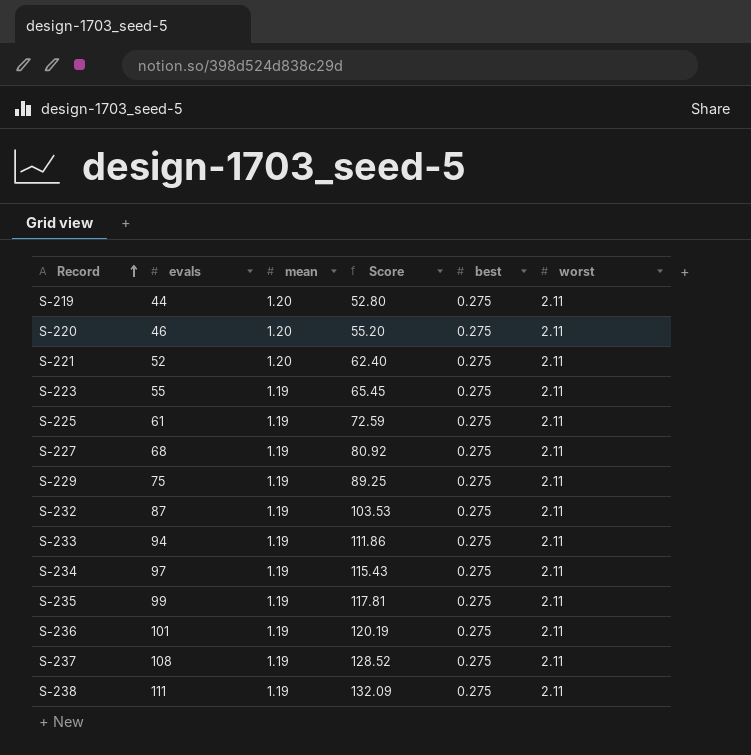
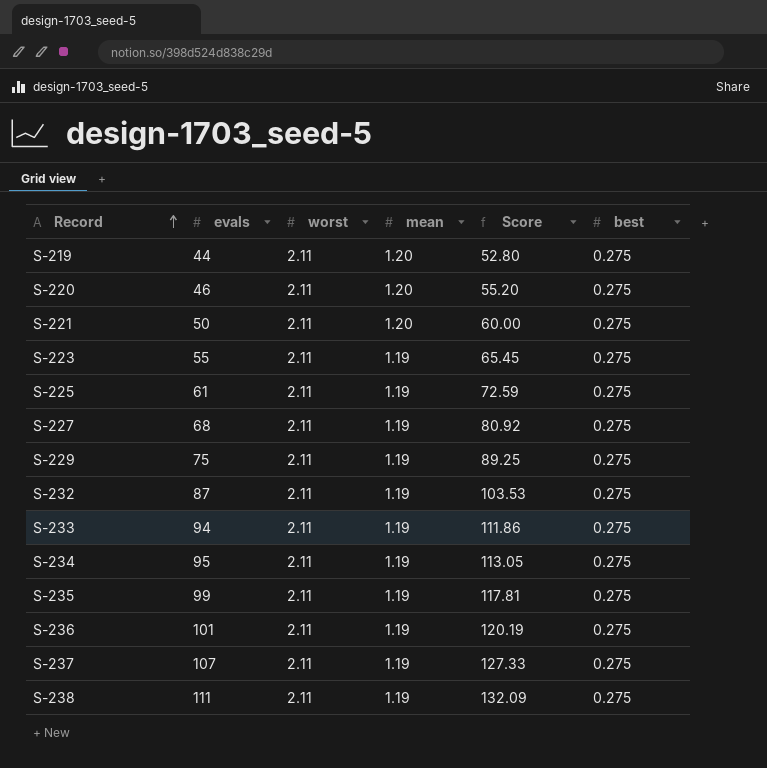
column worst | position: 6 -> 3
S-221 | evals: 52 -> 50
S-221 | Score: 62.40 -> 60.00
S-234 | evals: 97 -> 95
S-234 | Score: 115.43 -> 113.05
S-237 | evals: 108 -> 107
S-237 | Score: 128.52 -> 127.33

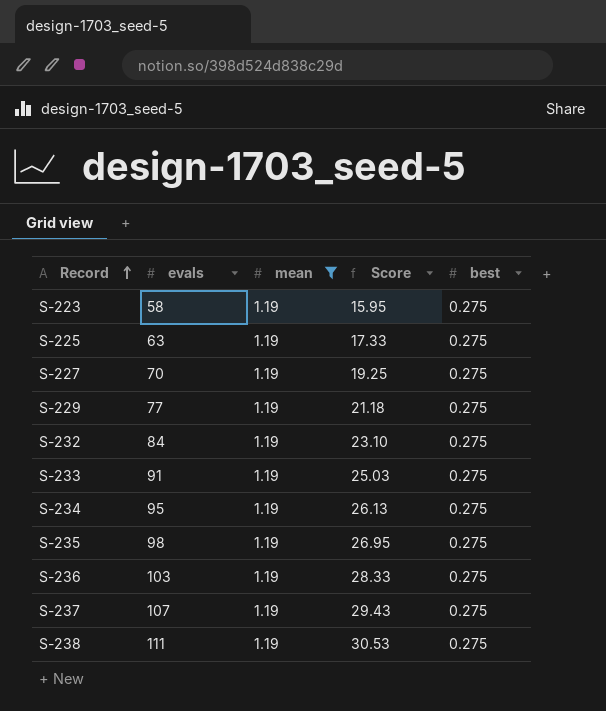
filter: none -> mean = 1.19
column worst | position: 3 -> none
column Score | formula: [evals] * [mean] -> [evals] * [best]
S-223 | evals: 55 -> 58
S-225 | evals: 61 -> 63
S-227 | evals: 68 -> 70
S-229 | evals: 75 -> 77
S-232 | evals: 87 -> 84
S-233 | evals: 94 -> 91
S-235 | evals: 99 -> 98
S-236 | evals: 101 -> 103

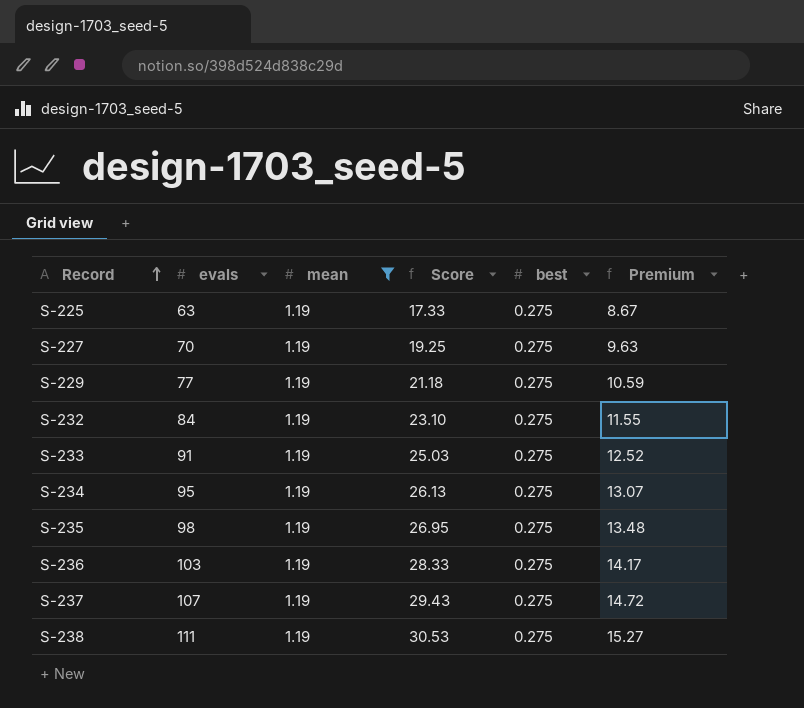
column Premium | formula: none -> [Score] * 0.5
row S-223: 58 | 1.19 | 15.95 | 0.275 -> none

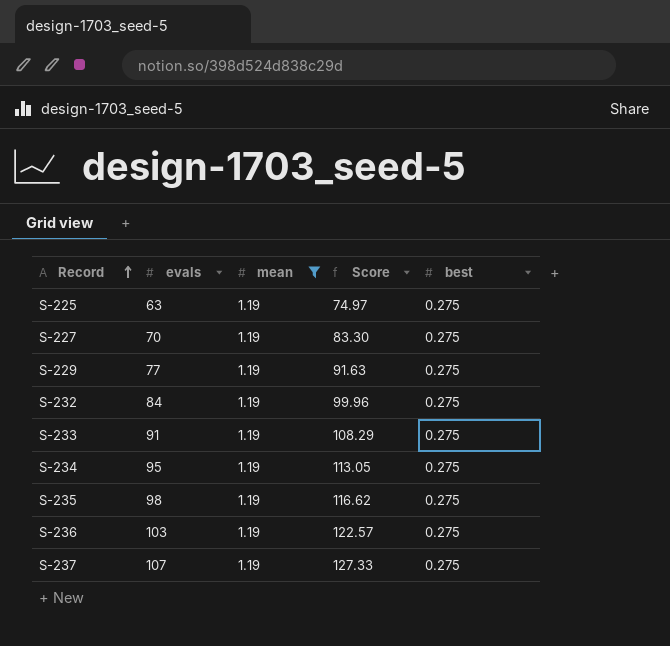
column Premium | formula: [Score] * 0.5 -> none
column Score | formula: [evals] * [best] -> [evals] * [mean]
row S-238: 111 | 1.19 | 30.53 | 0.275 | 15.27 -> none

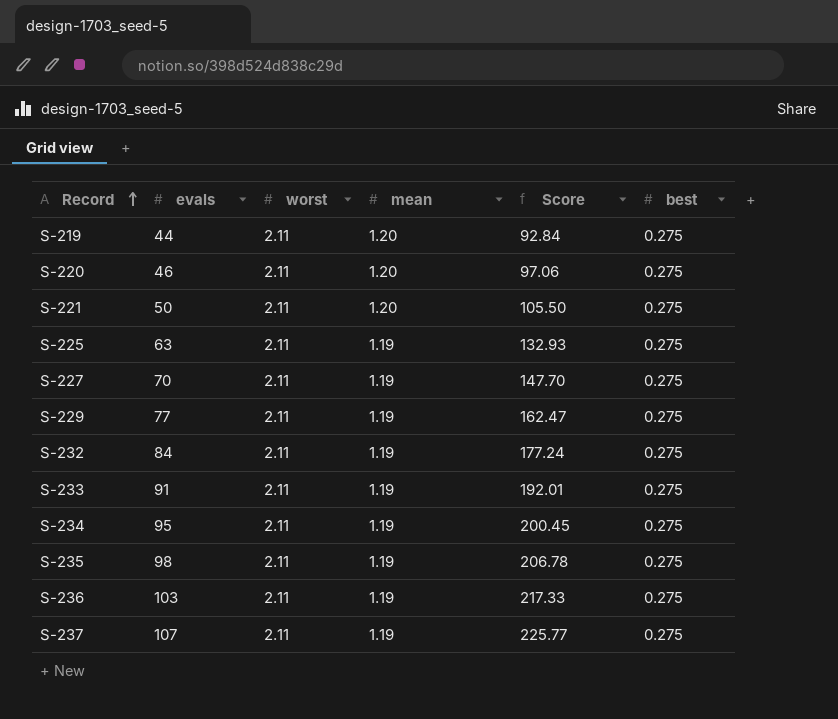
filter: mean = 1.19 -> none
column worst | position: none -> 3
column Score | formula: [evals] * [mean] -> [evals] * [worst]

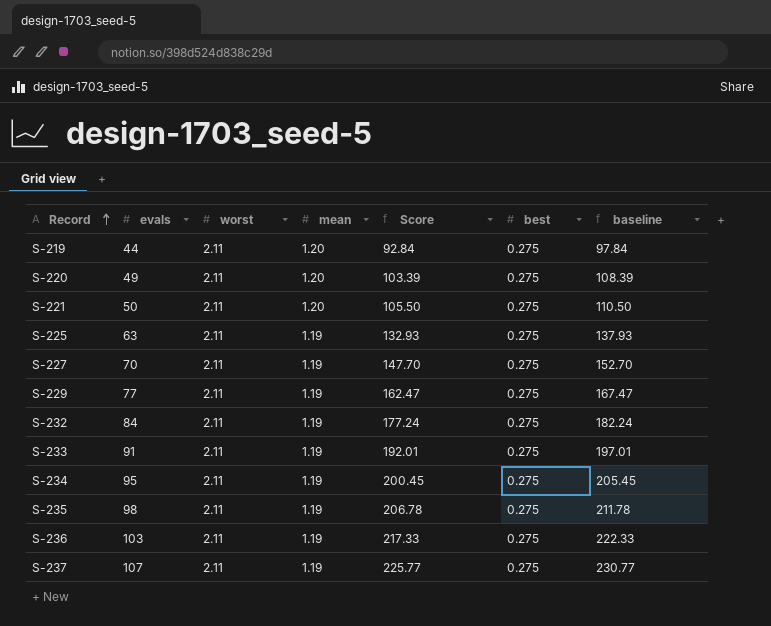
column baseline | formula: none -> [Score] + 5
S-220 | evals: 46 -> 49
S-220 | Score: 97.06 -> 103.39

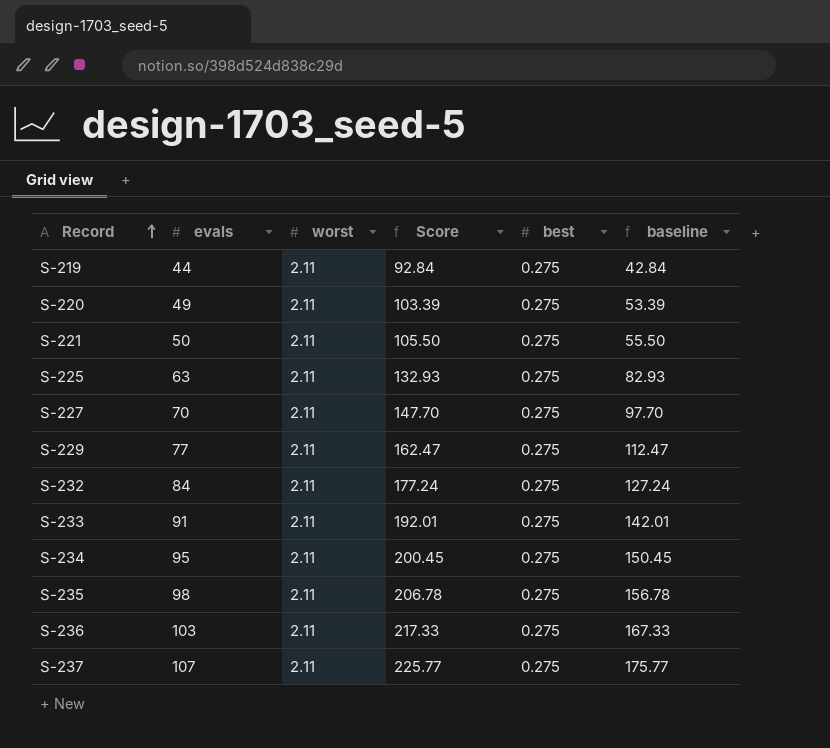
column mean | position: 4 -> none
column baseline | formula: [Score] + 5 -> [Score] - 50

